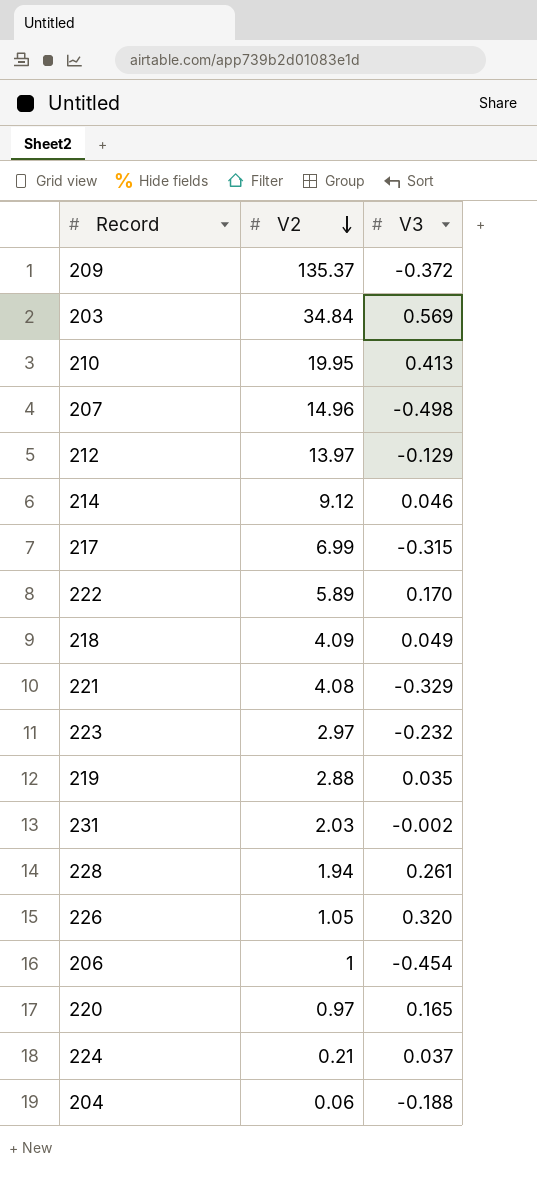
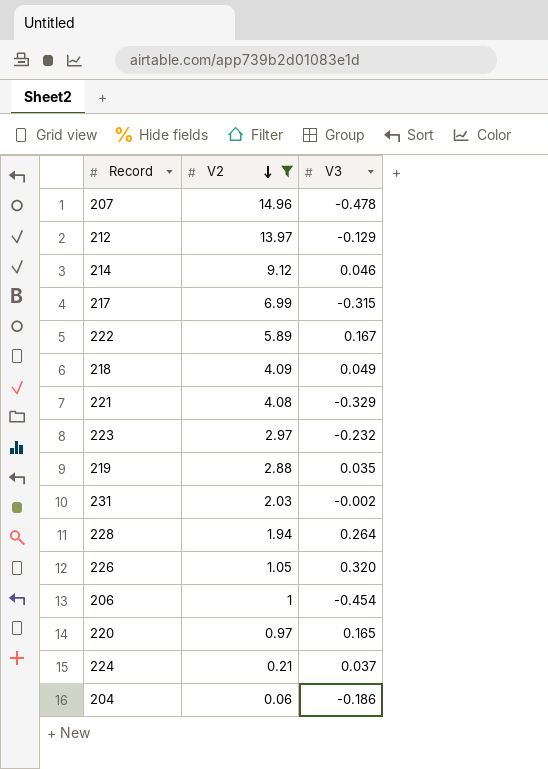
filter: none -> V2 <= 14.96
207 | V3: -0.498 -> -0.478
222 | V3: 0.170 -> 0.167
228 | V3: 0.261 -> 0.264
204 | V3: -0.188 -> -0.186

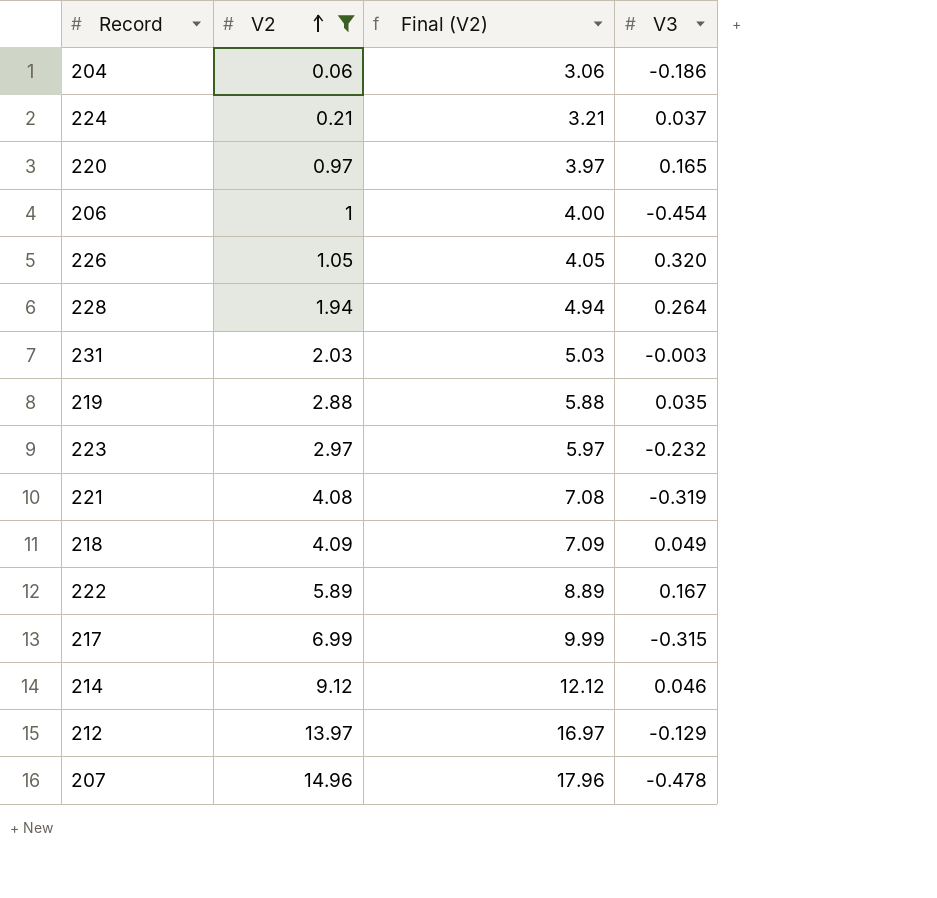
row order: V2 descending -> V2 ascending
column Final (V2) | formula: none -> [V2] + 3
231 | V3: -0.002 -> -0.003
221 | V3: -0.329 -> -0.319

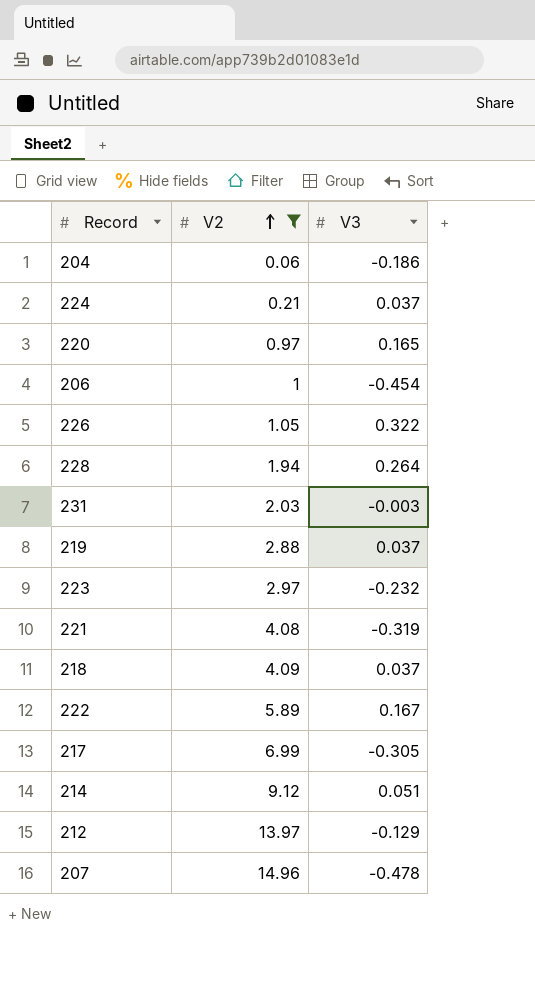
column Final (V2) | formula: [V2] + 3 -> none
226 | V3: 0.320 -> 0.322
219 | V3: 0.035 -> 0.037
218 | V3: 0.049 -> 0.037
217 | V3: -0.315 -> -0.305
214 | V3: 0.046 -> 0.051

